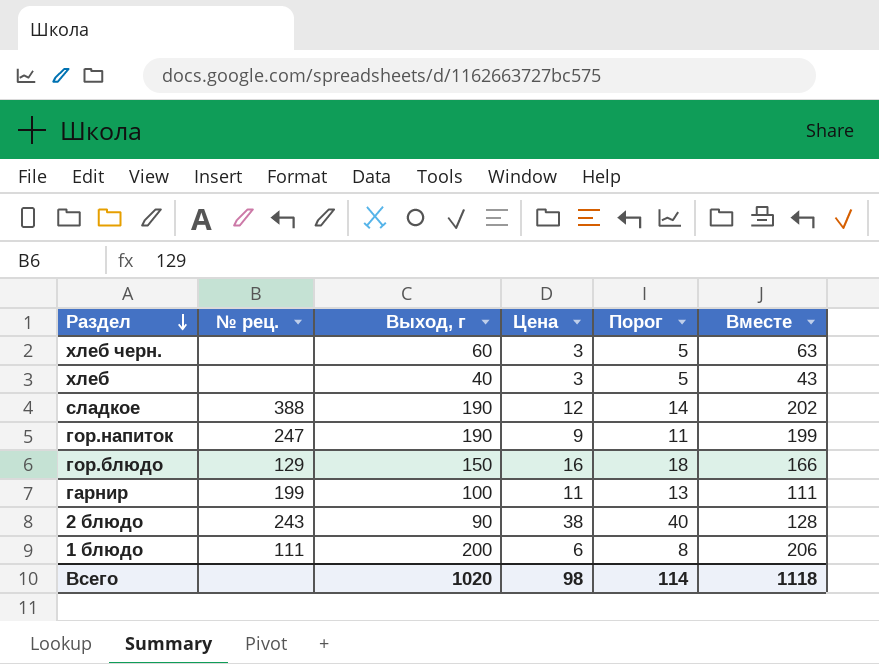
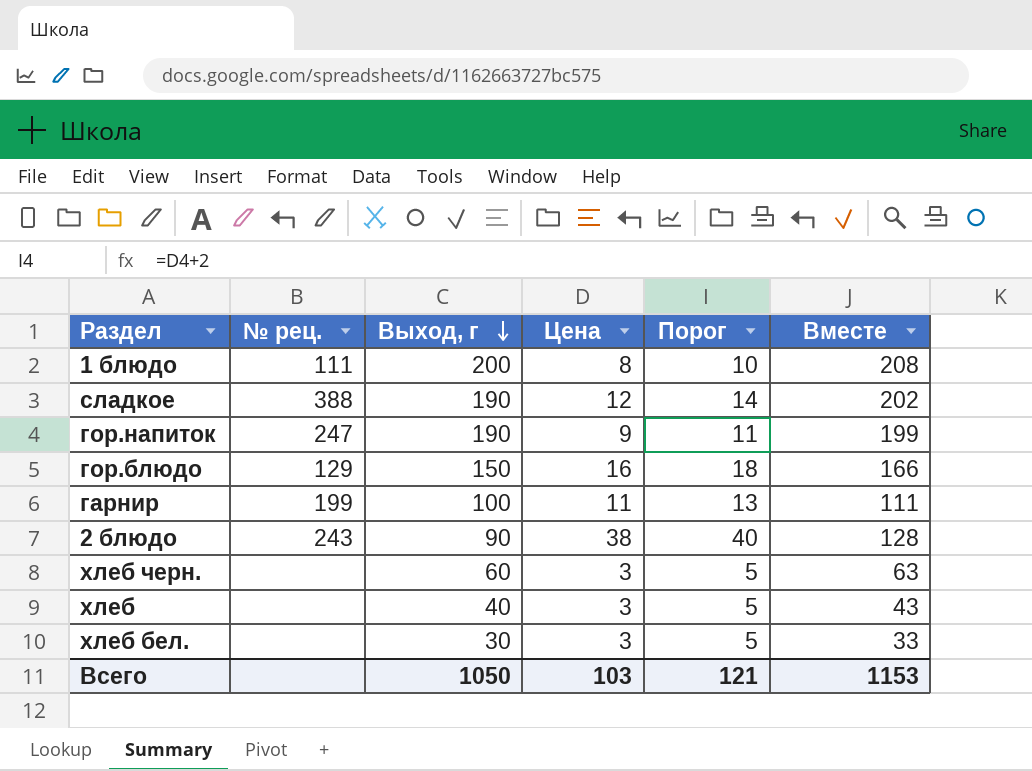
row order: Раздел descending -> Выход, г descending
1 блюдо | Цена: 6 -> 8
1 блюдо | Порог: 8 -> 10
1 блюдо | Вместе: 206 -> 208
row хлеб бел.: none -> none | 30 | 3 | 5 | 33
Всего | Выход, г: 1020 -> 1050
Всего | Цена: 98 -> 103
Всего | Порог: 114 -> 121
Всего | Вместе: 1118 -> 1153

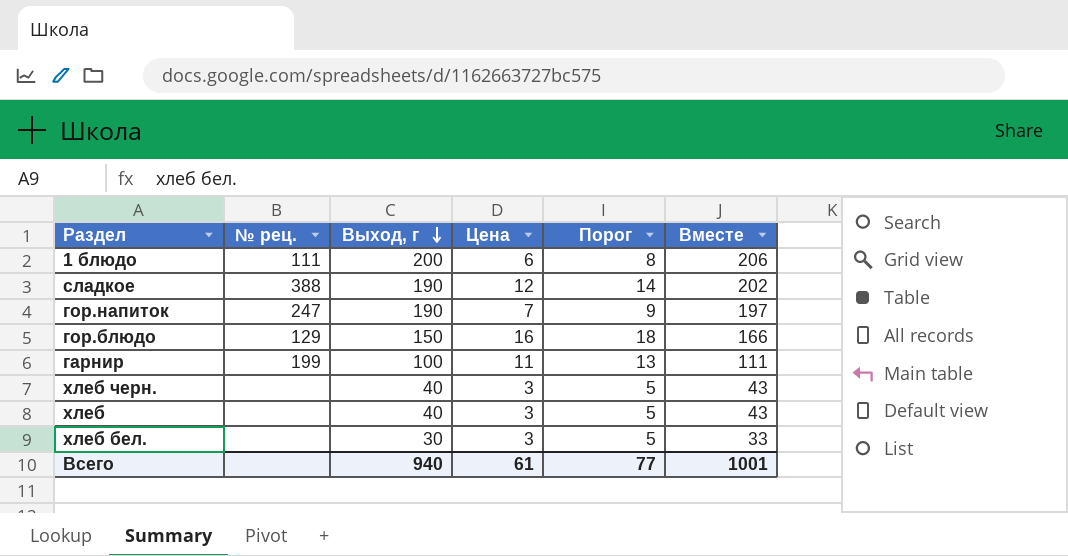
row 2 блюдо: 243 | 90 | 38 | 40 | 128 -> none
1 блюдо | Цена: 8 -> 6
1 блюдо | Порог: 10 -> 8
1 блюдо | Вместе: 208 -> 206
гор.напиток | Цена: 9 -> 7
гор.напиток | Порог: 11 -> 9
гор.напиток | Вместе: 199 -> 197
хлеб черн. | Выход, г: 60 -> 40
хлеб черн. | Вместе: 63 -> 43
Всего | Выход, г: 1050 -> 940
Всего | Цена: 103 -> 61
Всего | Порог: 121 -> 77
Всего | Вместе: 1153 -> 1001

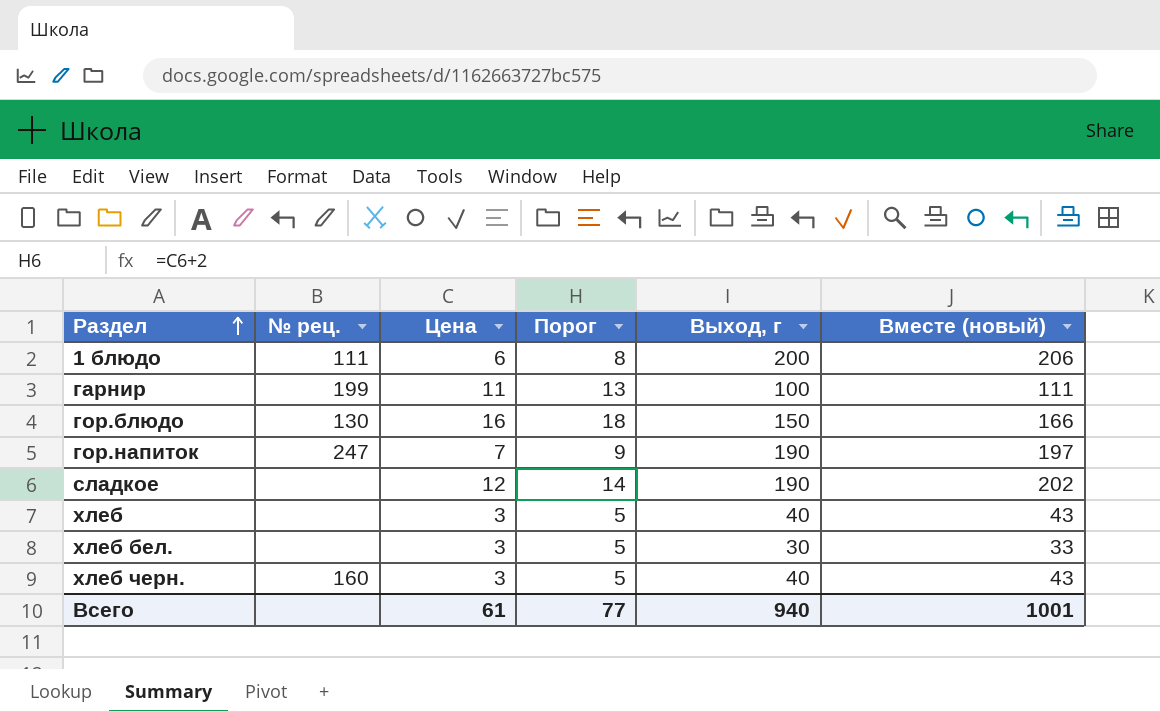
row order: Выход, г descending -> Раздел ascending
column Выход, г | position: 3 -> 5
column name: Вместе -> Вместе (новый)
гор.блюдо | № рец.: 129 -> 130
сладкое | № рец.: 388 -> none
хлеб черн. | № рец.: none -> 160

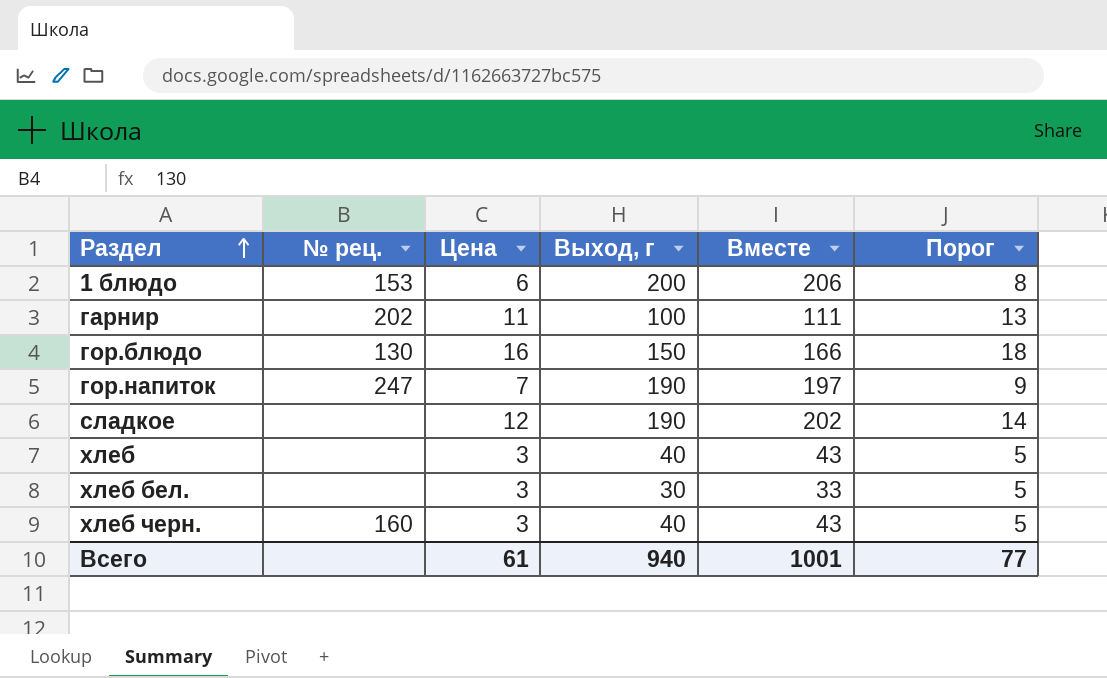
column name: Вместе (новый) -> Вместе
column Порог | position: 4 -> 6
1 блюдо | № рец.: 111 -> 153
гарнир | № рец.: 199 -> 202

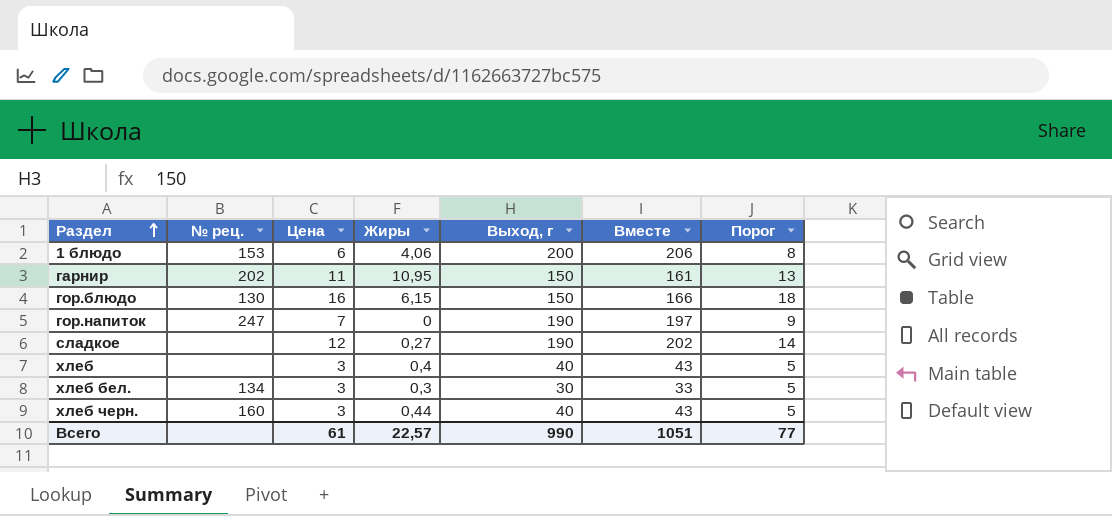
column Жиры | position: none -> 4
гарнир | Выход, г: 100 -> 150
гарнир | Вместе: 111 -> 161
хлеб бел. | № рец.: none -> 134
Всего | Выход, г: 940 -> 990
Всего | Вместе: 1001 -> 1051

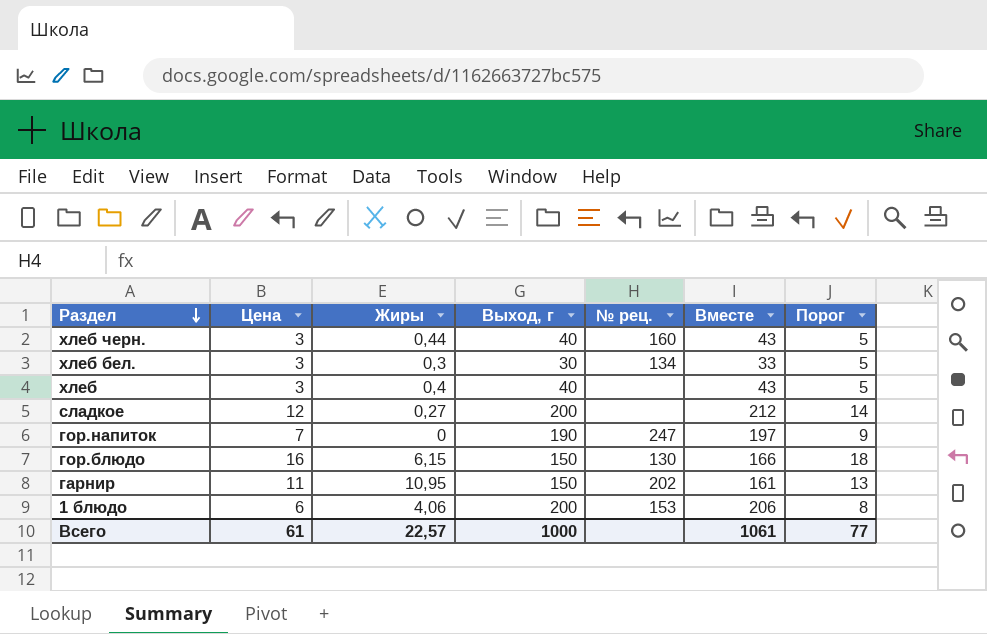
row order: Раздел ascending -> Раздел descending
column № рец. | position: 2 -> 5
сладкое | Выход, г: 190 -> 200
сладкое | Вместе: 202 -> 212
Всего | Выход, г: 990 -> 1000
Всего | Вместе: 1051 -> 1061

